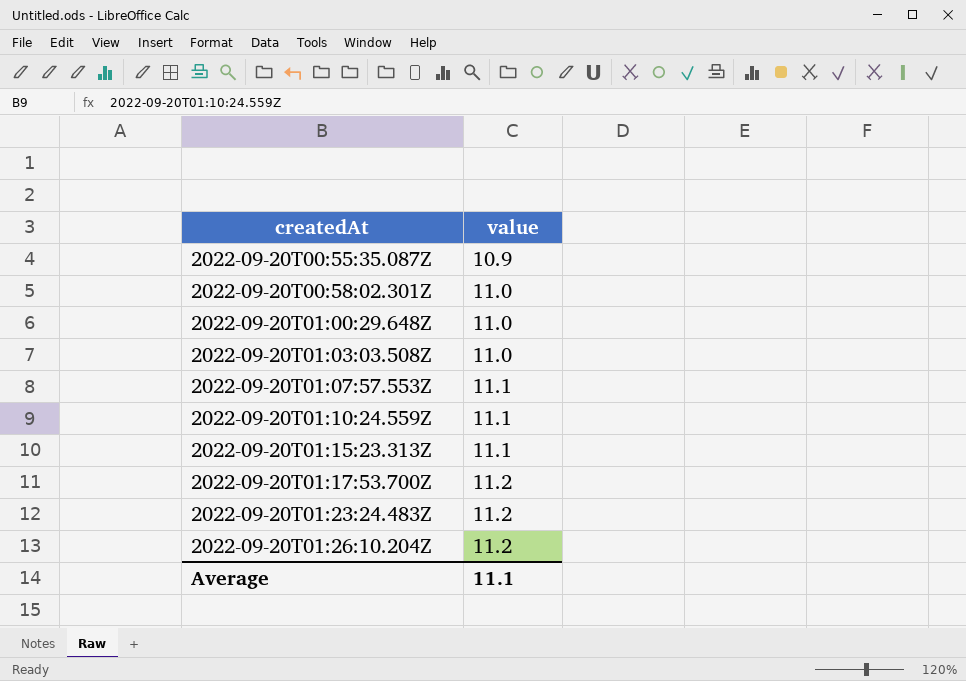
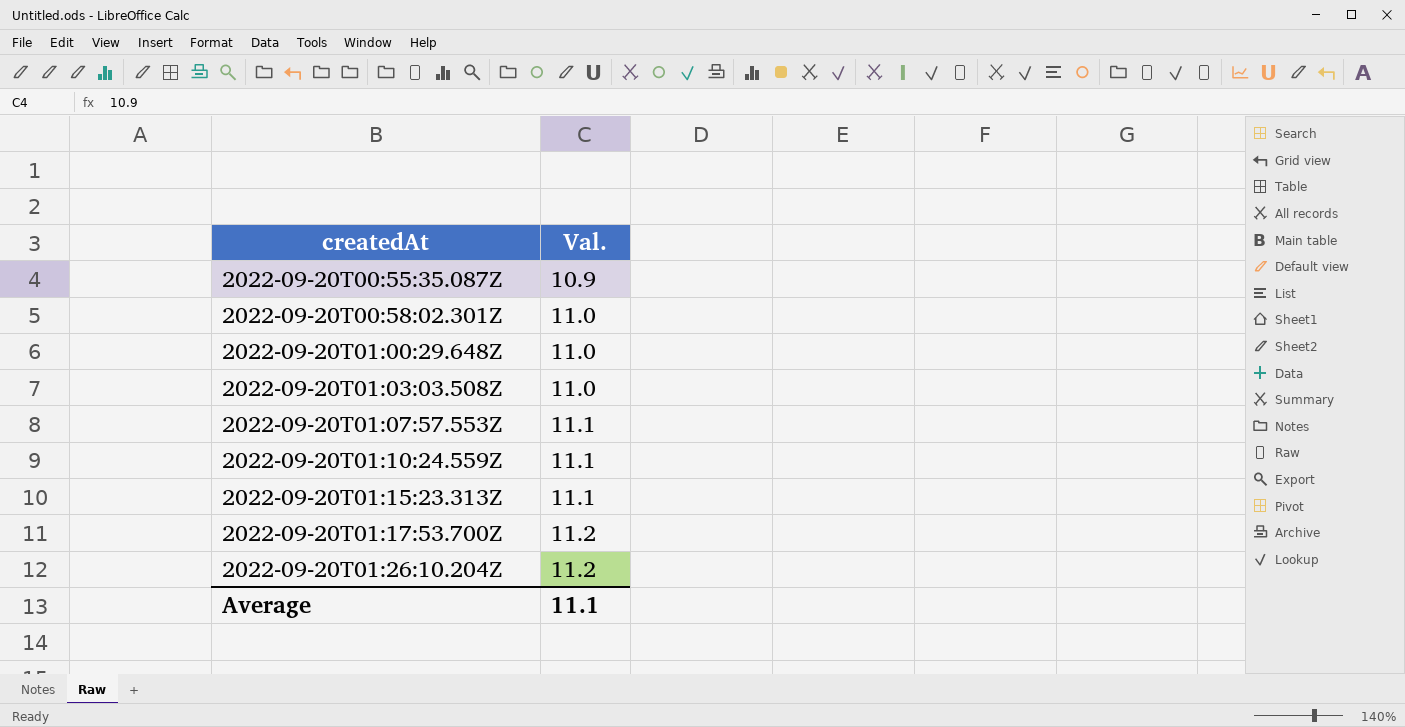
column name: value -> Val.
row 2022-09-20T01:23:24.483Z: 11.2 -> none

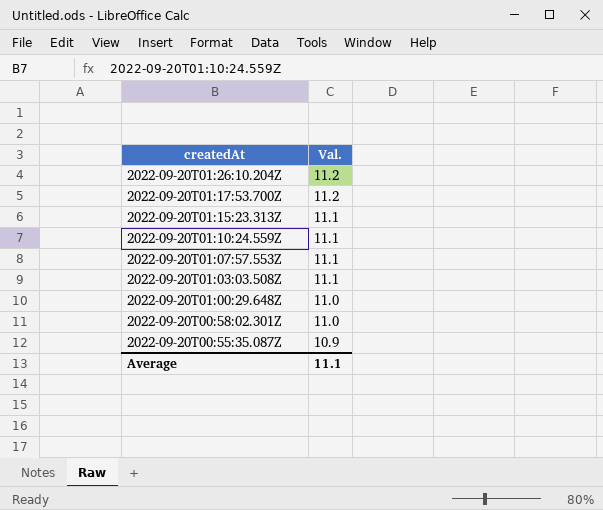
row order: createdAt ascending -> createdAt descending
2022-09-20T01:03:03.508Z | Val.: 11.0 -> 11.1

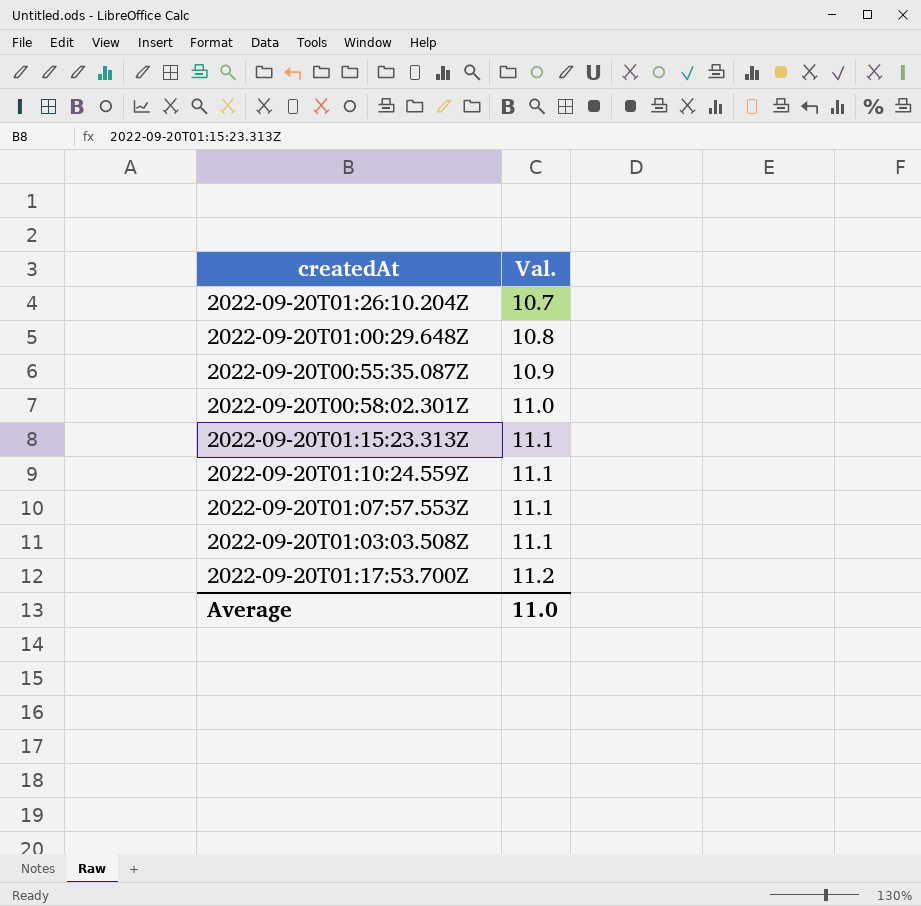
row order: createdAt descending -> Val. ascending
2022-09-20T01:26:10.204Z | Val.: 11.2 -> 10.7
2022-09-20T01:00:29.648Z | Val.: 11.0 -> 10.8
Average | Val.: 11.1 -> 11.0

